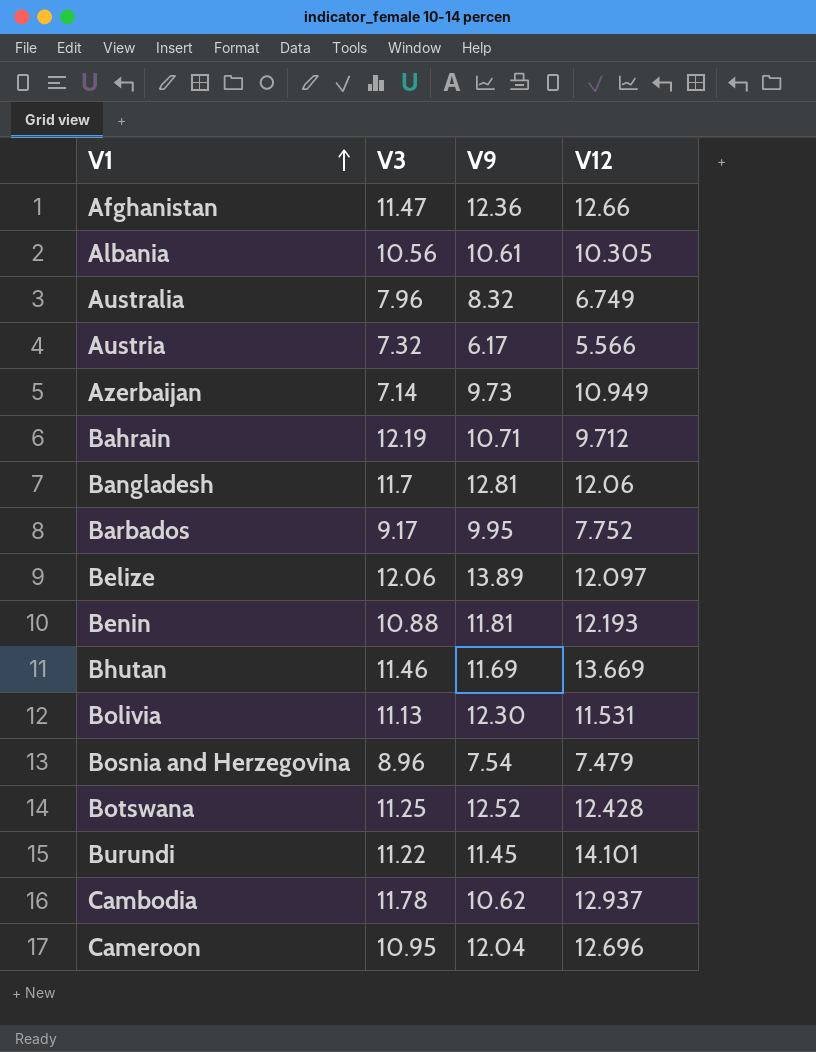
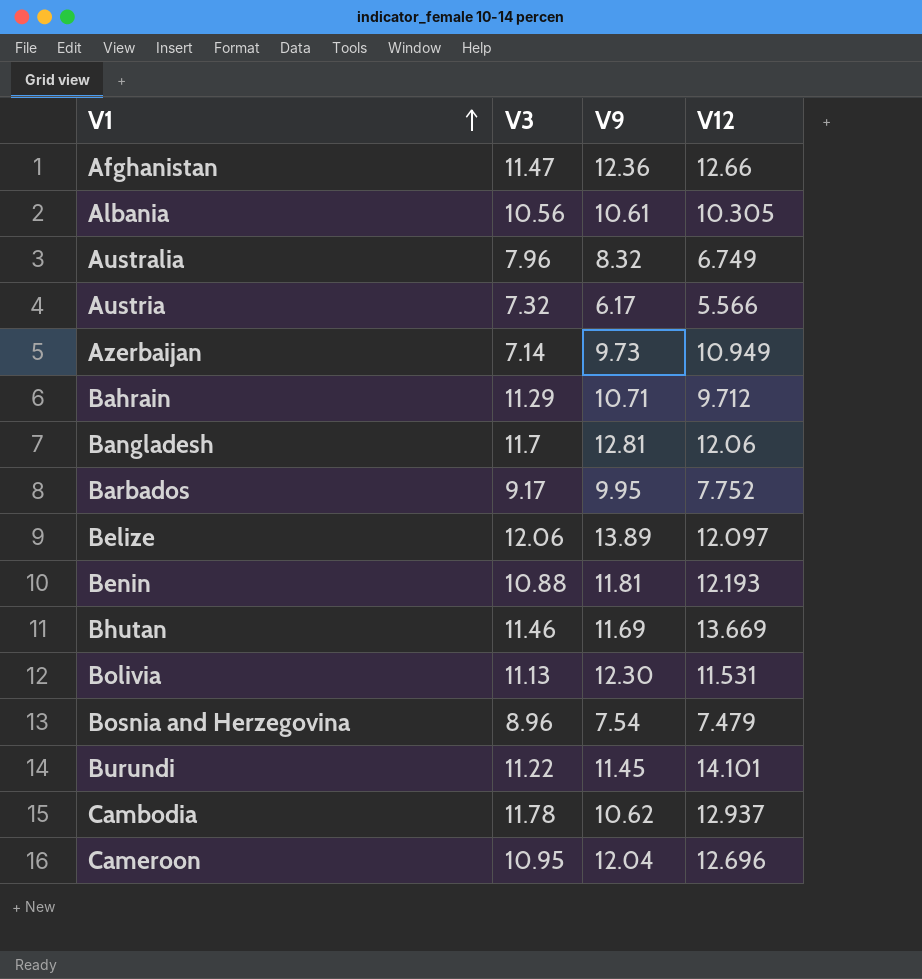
row Botswana: 11.25 | 12.52 | 12.428 -> none
Bahrain | V3: 12.19 -> 11.29

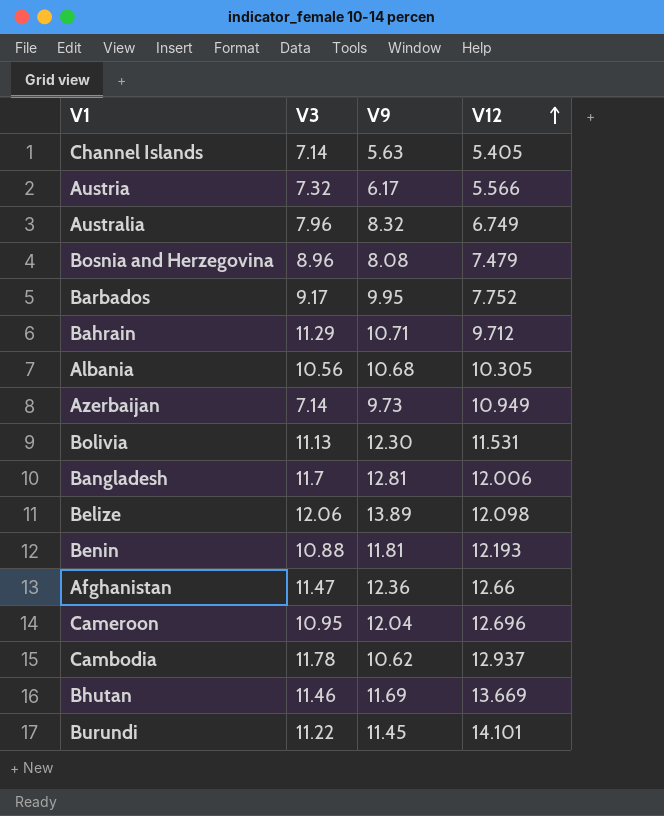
row order: V1 ascending -> V12 ascending
row Channel Islands: none -> 7.14 | 5.63 | 5.405
Bosnia and Herzegovina | V9: 7.54 -> 8.08
Albania | V9: 10.61 -> 10.68
Bangladesh | V12: 12.06 -> 12.006
Belize | V12: 12.097 -> 12.098

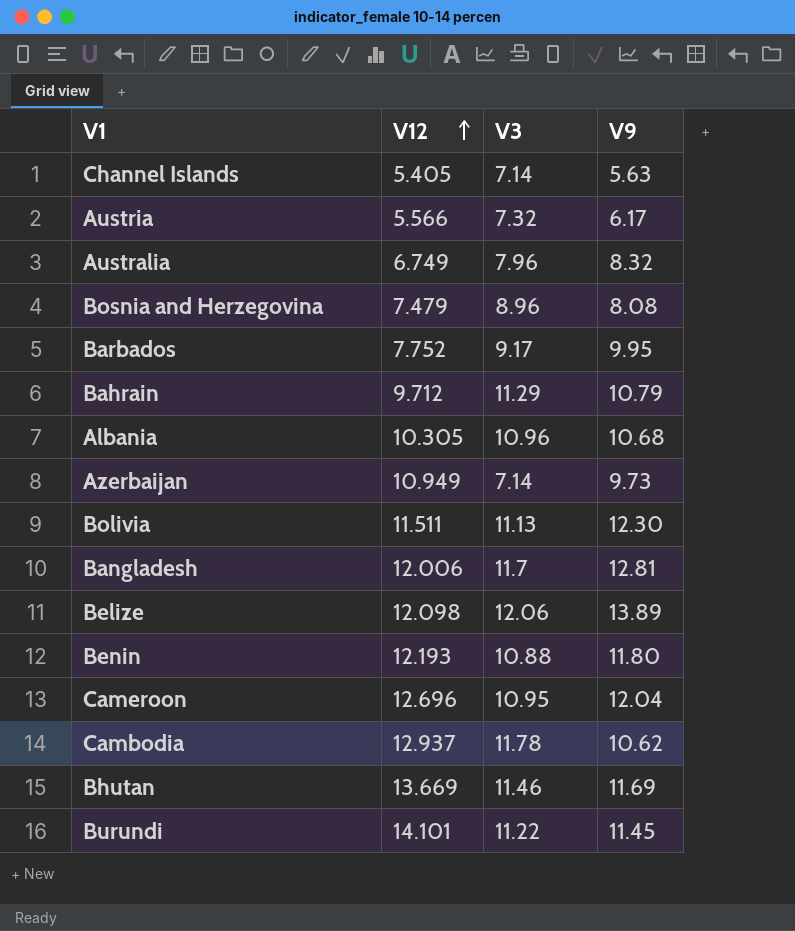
column V12 | position: 4 -> 2
row Afghanistan: 11.47 | 12.36 | 12.66 -> none
Bahrain | V9: 10.71 -> 10.79
Albania | V3: 10.56 -> 10.96
Bolivia | V12: 11.531 -> 11.511
Benin | V9: 11.81 -> 11.80

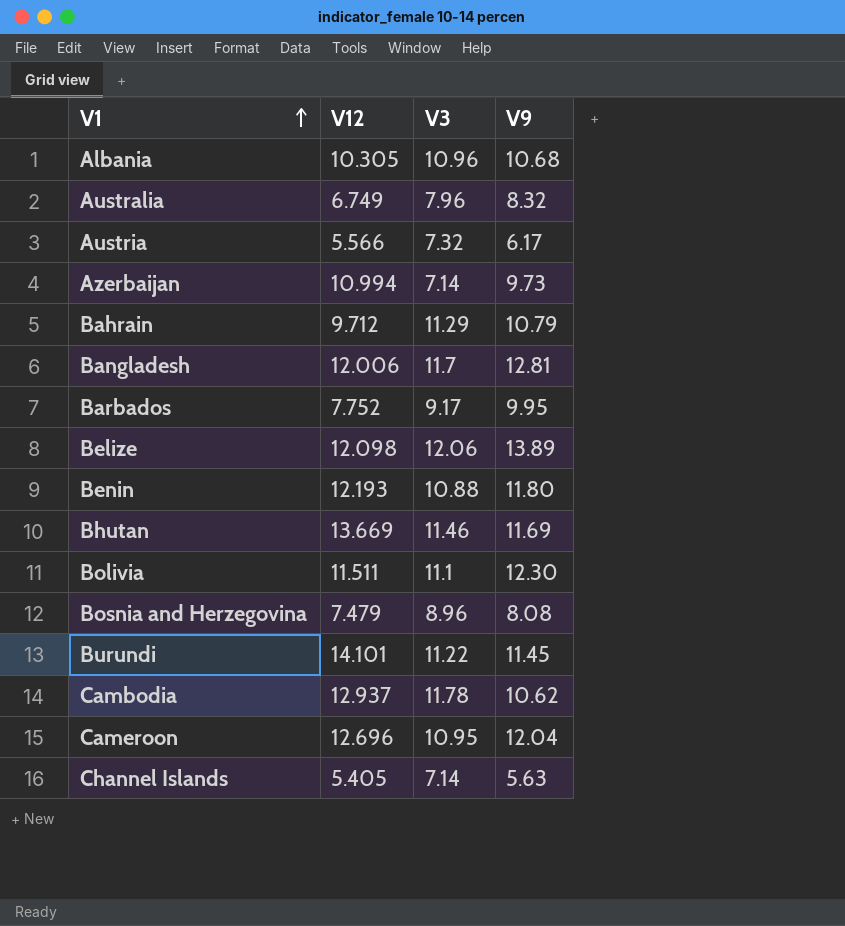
row order: V12 ascending -> V1 ascending
Azerbaijan | V12: 10.949 -> 10.994
Bolivia | V3: 11.13 -> 11.1

